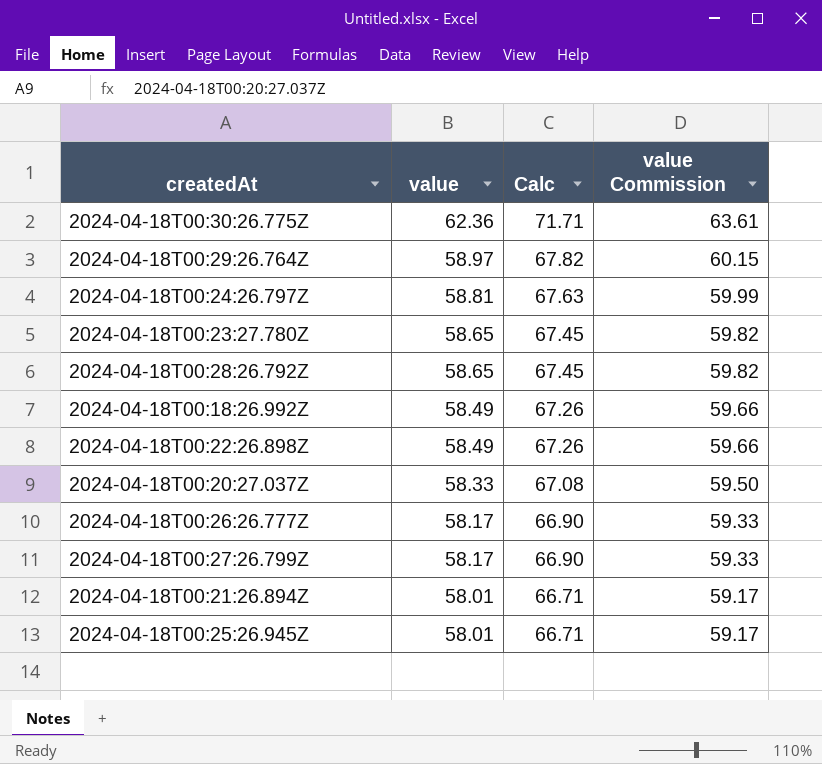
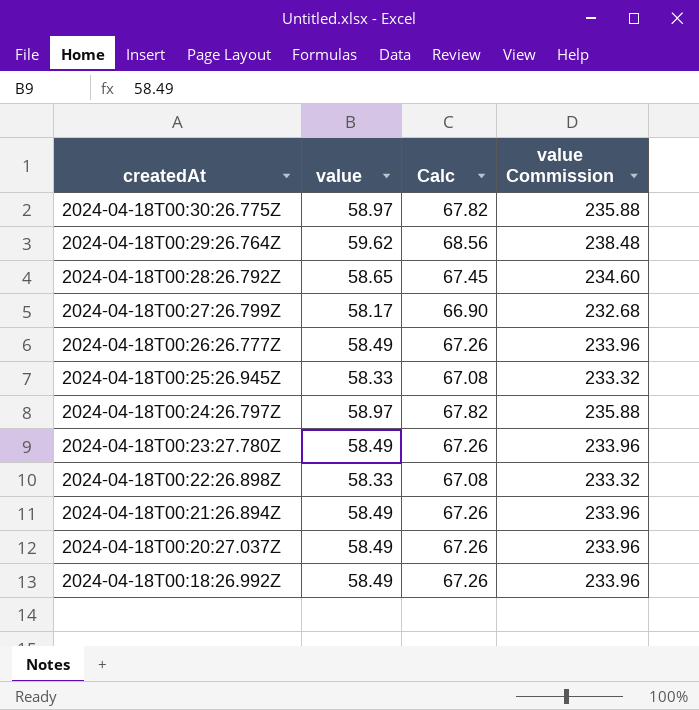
row order: value descending -> createdAt descending
column value Commission | formula: [value] * 1.02 -> [value] * 4
2024-04-18T00:30:26.775Z | value: 62.36 -> 58.97
2024-04-18T00:30:26.775Z | Calc: 71.71 -> 67.82
2024-04-18T00:29:26.764Z | value: 58.97 -> 59.62
2024-04-18T00:29:26.764Z | Calc: 67.82 -> 68.56
2024-04-18T00:26:26.777Z | value: 58.17 -> 58.49
2024-04-18T00:26:26.777Z | Calc: 66.90 -> 67.26
2024-04-18T00:25:26.945Z | value: 58.01 -> 58.33
2024-04-18T00:25:26.945Z | Calc: 66.71 -> 67.08
2024-04-18T00:24:26.797Z | value: 58.81 -> 58.97
2024-04-18T00:24:26.797Z | Calc: 67.63 -> 67.82
2024-04-18T00:23:27.780Z | value: 58.65 -> 58.49
2024-04-18T00:23:27.780Z | Calc: 67.45 -> 67.26
2024-04-18T00:22:26.898Z | value: 58.49 -> 58.33
2024-04-18T00:22:26.898Z | Calc: 67.26 -> 67.08
2024-04-18T00:21:26.894Z | value: 58.01 -> 58.49
2024-04-18T00:21:26.894Z | Calc: 66.71 -> 67.26
2024-04-18T00:20:27.037Z | value: 58.33 -> 58.49
2024-04-18T00:20:27.037Z | Calc: 67.08 -> 67.26

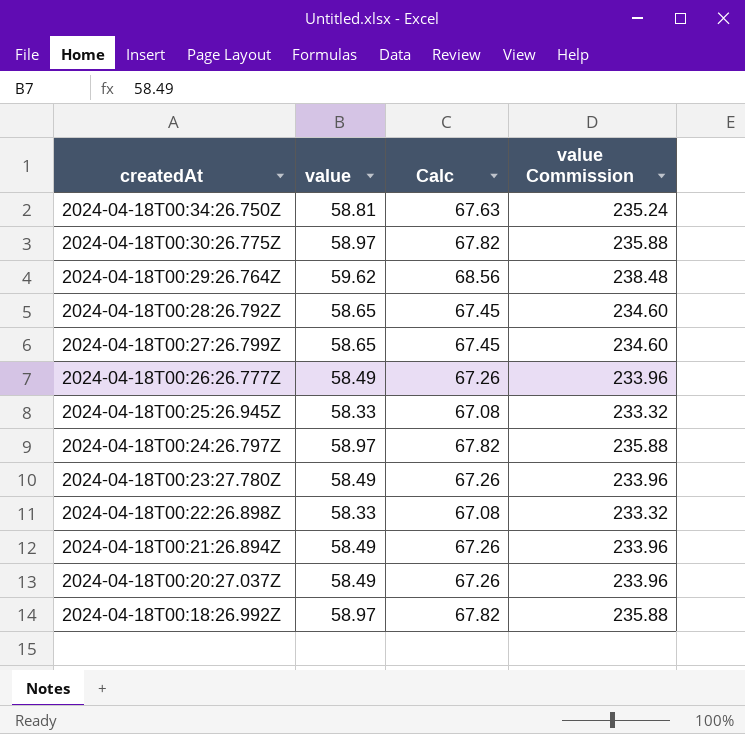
row 2024-04-18T00:34:26.750Z: none -> 58.81 | 67.63 | 235.24
2024-04-18T00:27:26.799Z | value: 58.17 -> 58.65
2024-04-18T00:27:26.799Z | Calc: 66.90 -> 67.45
2024-04-18T00:27:26.799Z | value Commission: 232.68 -> 234.60
2024-04-18T00:18:26.992Z | value: 58.49 -> 58.97
2024-04-18T00:18:26.992Z | Calc: 67.26 -> 67.82
2024-04-18T00:18:26.992Z | value Commission: 233.96 -> 235.88

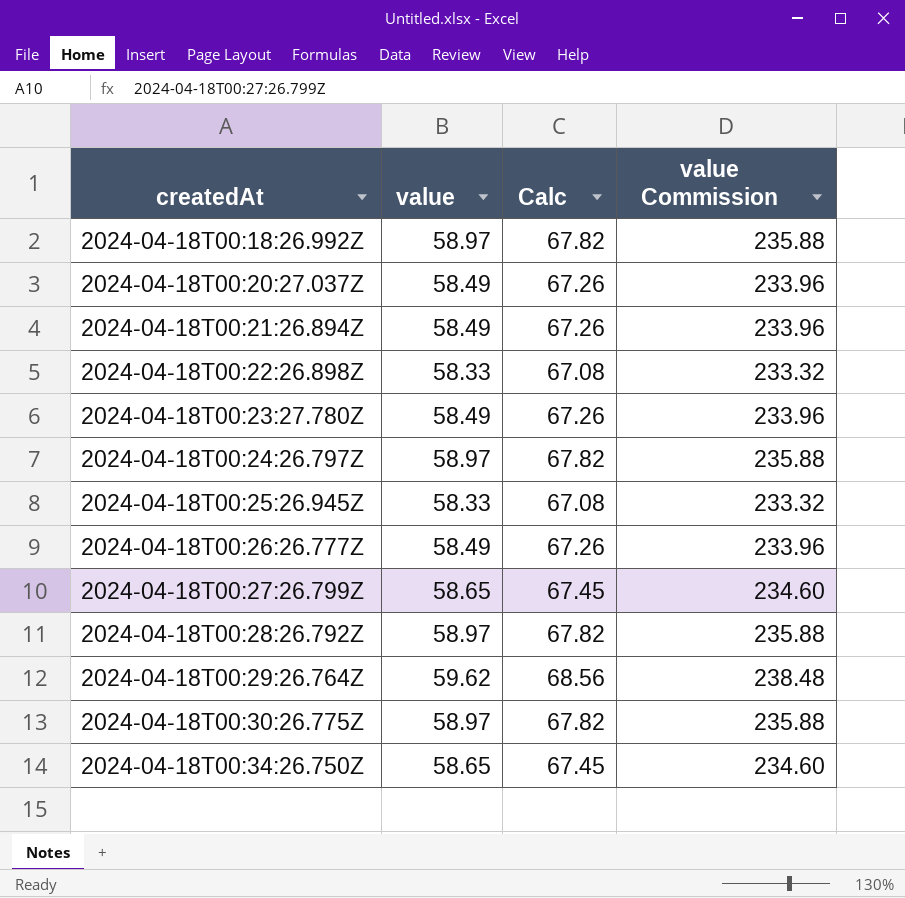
row order: createdAt descending -> createdAt ascending
2024-04-18T00:28:26.792Z | value: 58.65 -> 58.97
2024-04-18T00:28:26.792Z | Calc: 67.45 -> 67.82
2024-04-18T00:28:26.792Z | value Commission: 234.60 -> 235.88
2024-04-18T00:34:26.750Z | value: 58.81 -> 58.65
2024-04-18T00:34:26.750Z | Calc: 67.63 -> 67.45
2024-04-18T00:34:26.750Z | value Commission: 235.24 -> 234.60

